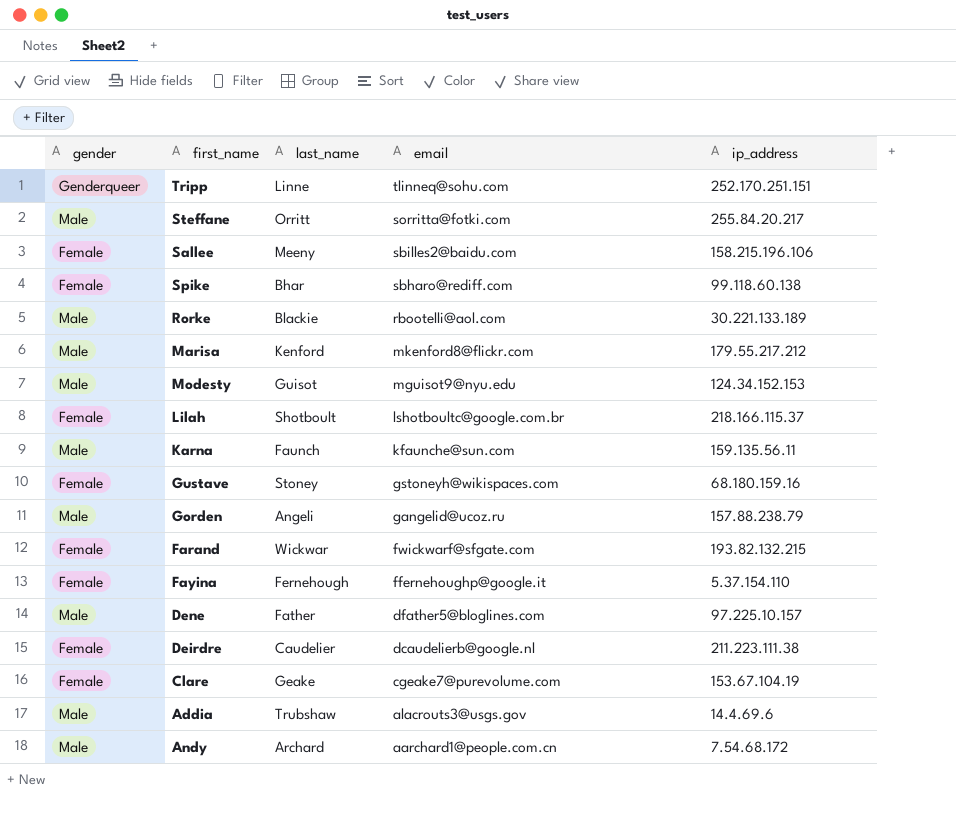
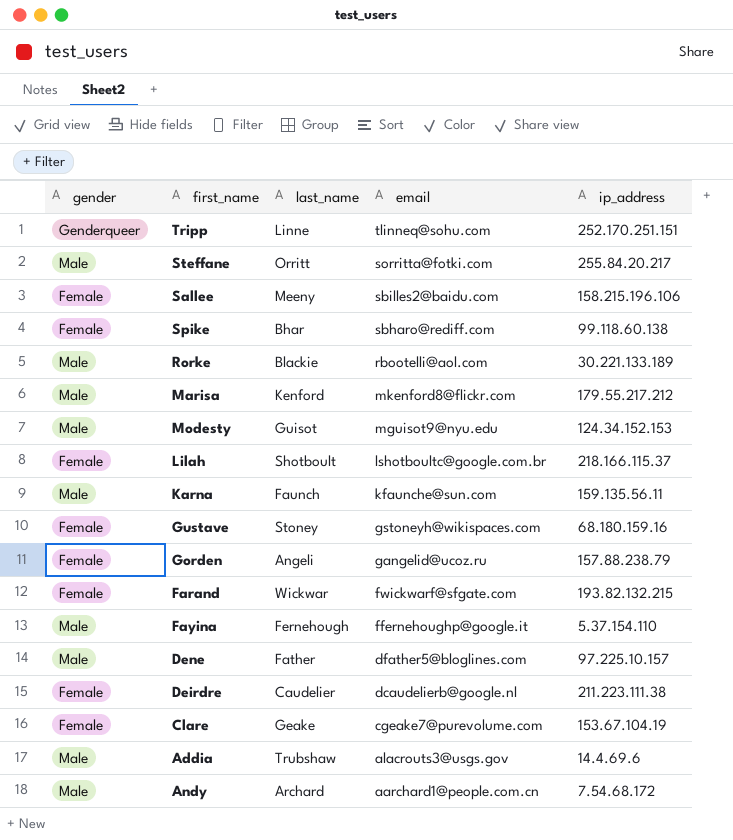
Gorden | gender: Male -> Female
Fayina | gender: Female -> Male

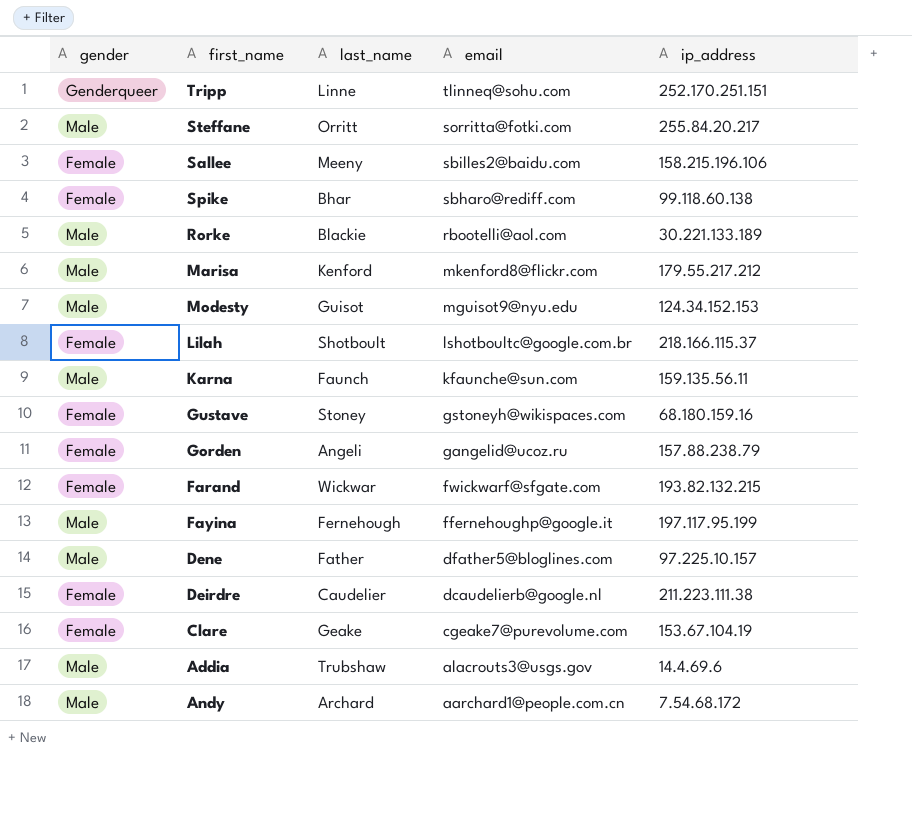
Fayina | ip_address: 5.37.154.110 -> 197.117.95.199

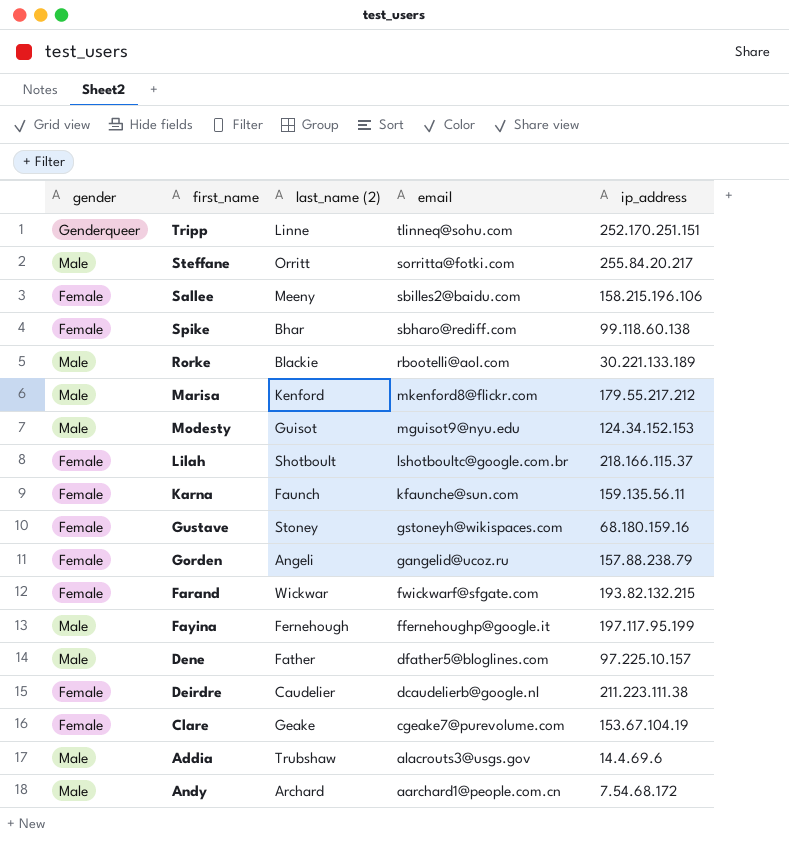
column name: last_name -> last_name (2)
Karna | gender: Male -> Female

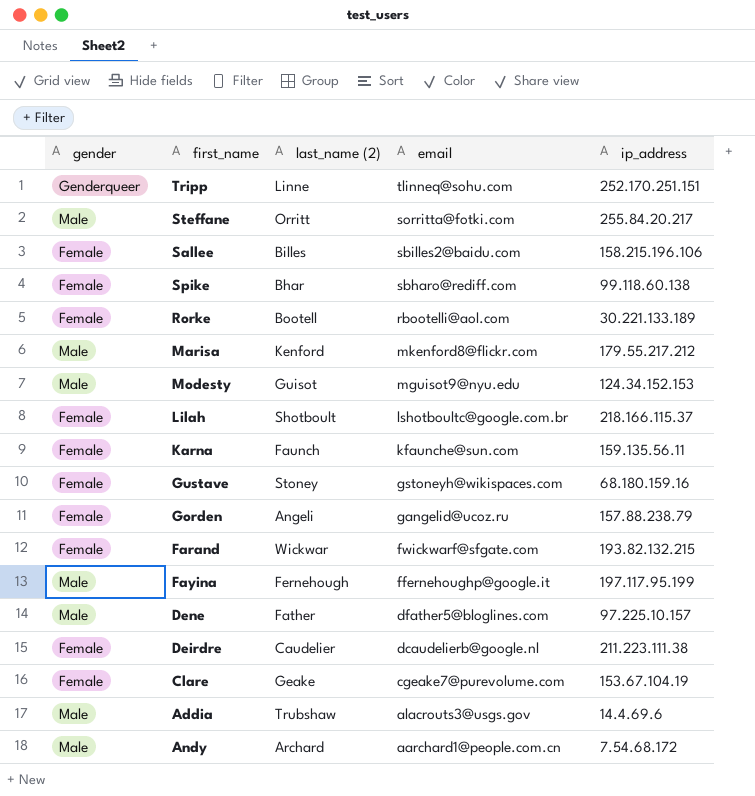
Sallee | last_name (2): Meeny -> Billes
Rorke | gender: Male -> Female
Rorke | last_name (2): Blackie -> Bootell

